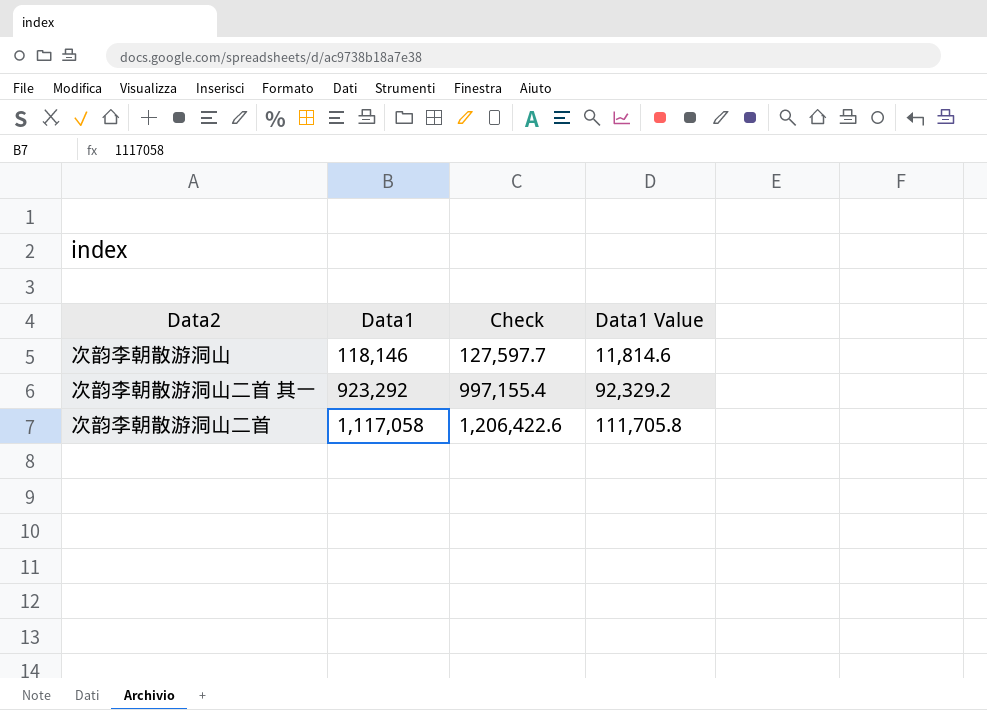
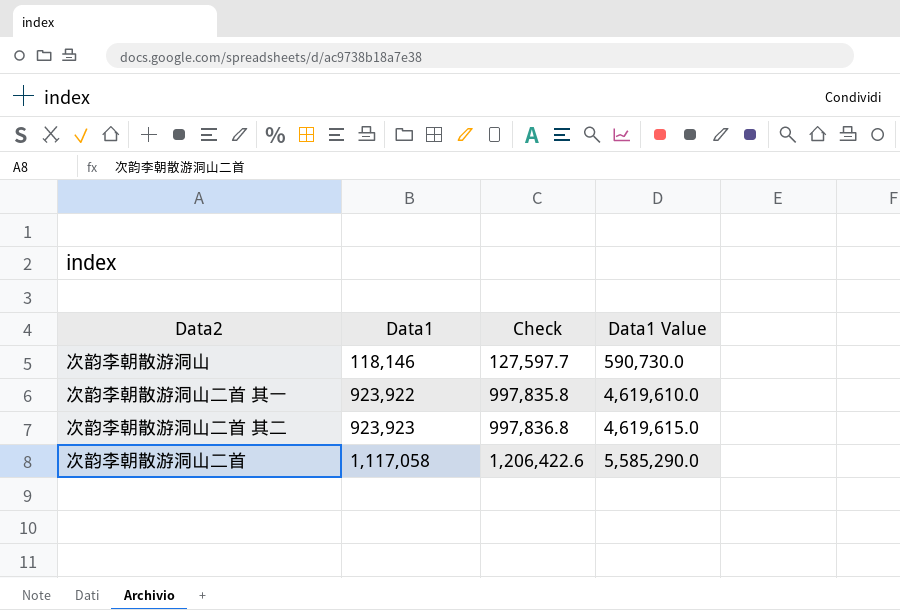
column Data1 Value | formula: [Data1] * 0.1 -> [Data1] * 5
次韵李朝散游洞山二首 其一 | Data1: 923,292 -> 923,922
次韵李朝散游洞山二首 其一 | Check: 997,155.4 -> 997,835.8
row 次韵李朝散游洞山二首 其二: none -> 923,923 | 997,836.8 | 4,619,615.0

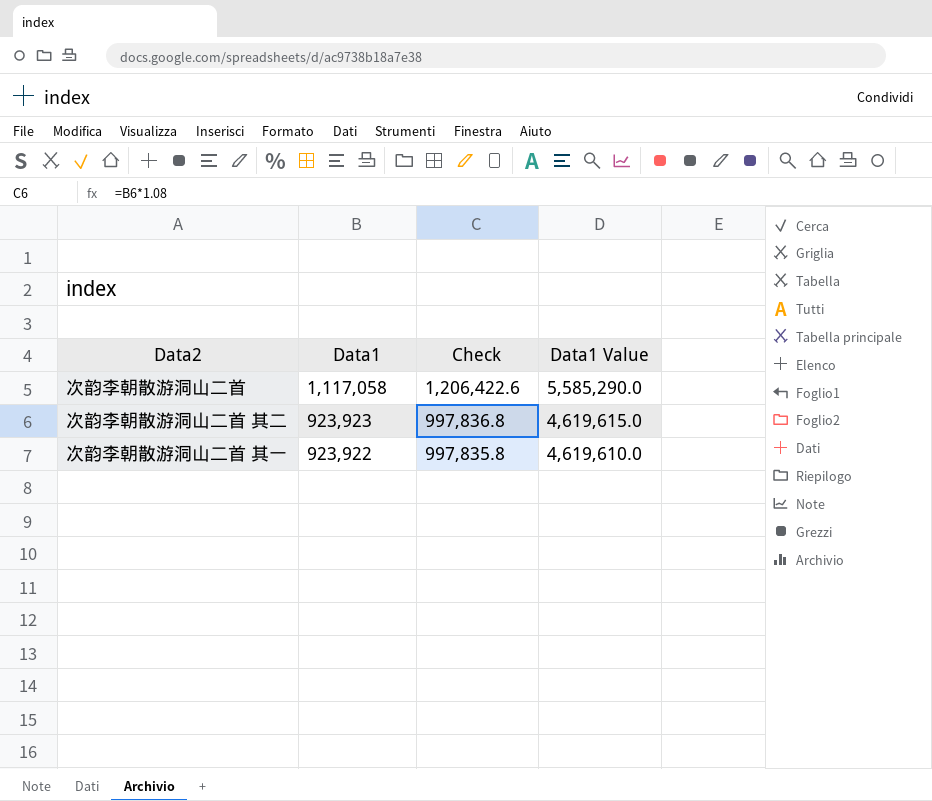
row order: Data1 ascending -> Data1 descending
row 次韵李朝散游洞山: 118,146 | 127,597.7 | 590,730.0 -> none

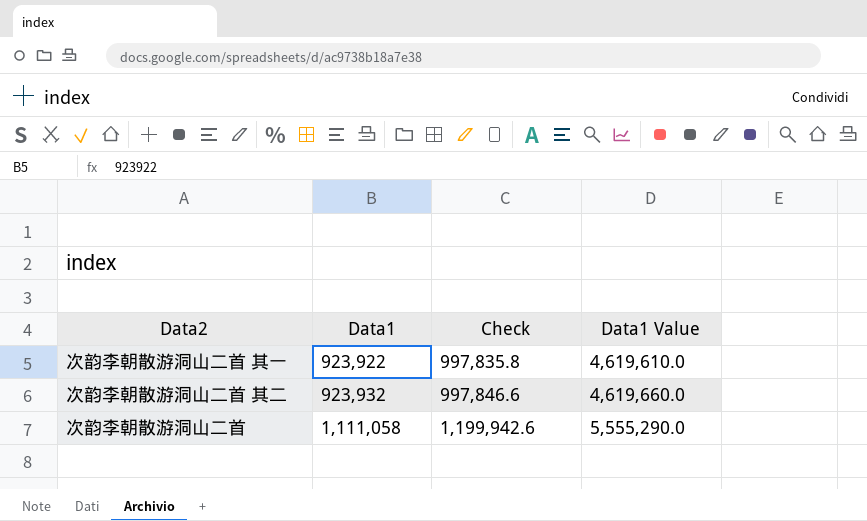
row order: Data1 descending -> Data1 ascending
次韵李朝散游洞山二首 其二 | Data1: 923,923 -> 923,932
次韵李朝散游洞山二首 其二 | Check: 997,836.8 -> 997,846.6
次韵李朝散游洞山二首 其二 | Data1 Value: 4,619,615.0 -> 4,619,660.0
次韵李朝散游洞山二首 | Data1: 1,117,058 -> 1,111,058
次韵李朝散游洞山二首 | Check: 1,206,422.6 -> 1,199,942.6
次韵李朝散游洞山二首 | Data1 Value: 5,585,290.0 -> 5,555,290.0

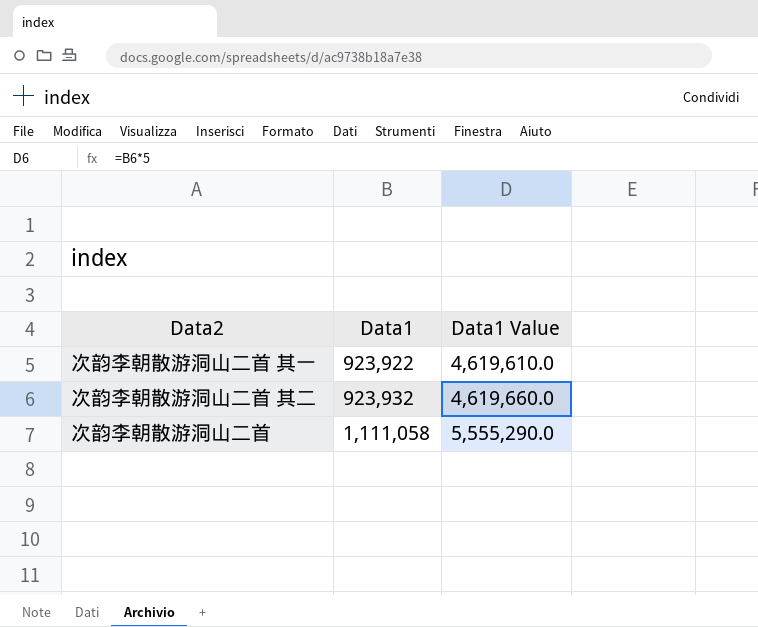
column Check | formula: [Data1] * 1.08 -> none

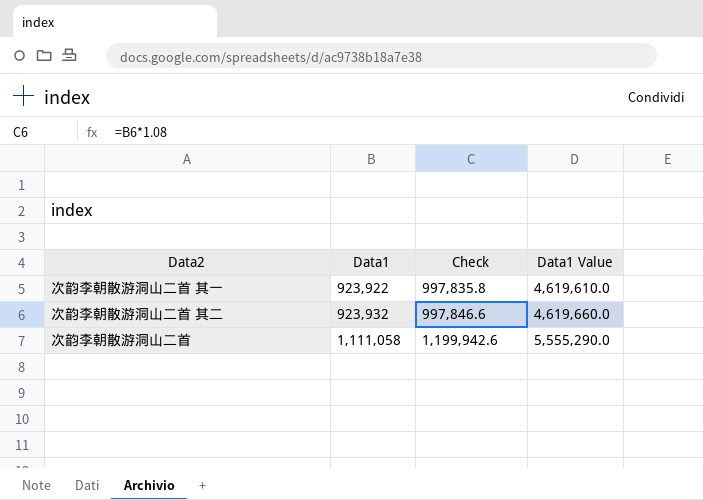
column Check | formula: none -> [Data1] * 1.08

